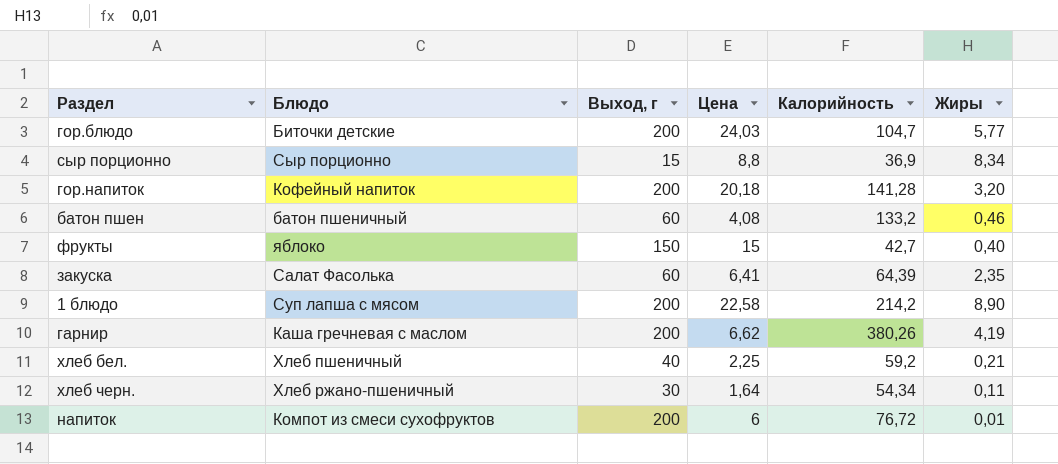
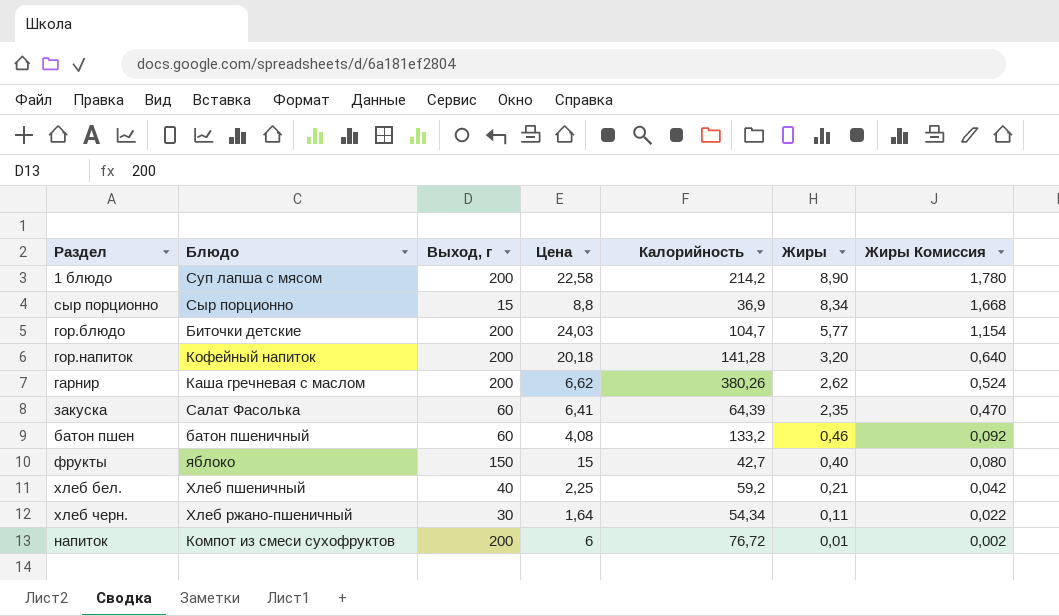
row order: none -> Жиры descending
column Жиры Комиссия | formula: none -> [Жиры] * 0,2
гарнир | Жиры: 4,19 -> 2,62

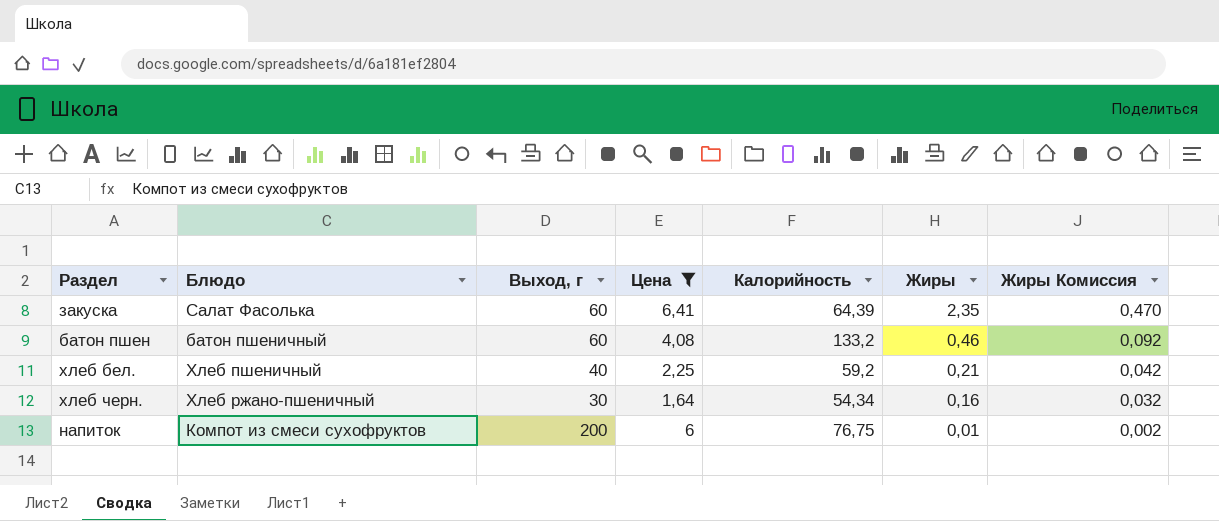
filter: none -> Цена <= 6,41
хлеб черн. | Жиры: 0,11 -> 0,16
хлеб черн. | Жиры Комиссия: 0,022 -> 0,032
напиток | Калорийность: 76,72 -> 76,75

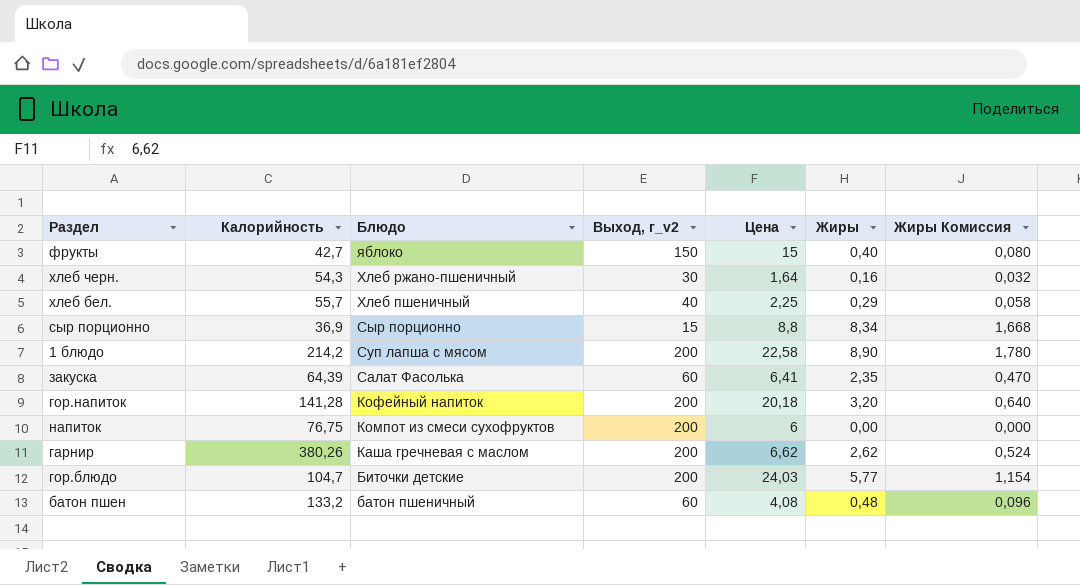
filter: Цена <= 6,41 -> none
row order: Жиры descending -> Блюдо descending
column Калорийность | position: 5 -> 2
column name: Выход, г -> Выход, г_v2
хлеб черн. | Калорийность: 54,34 -> 54,3
хлеб бел. | Калорийность: 59,2 -> 55,7
хлеб бел. | Жиры: 0,21 -> 0,29
хлеб бел. | Жиры Комиссия: 0,042 -> 0,058
напиток | Жиры: 0,01 -> 0,00
напиток | Жиры Комиссия: 0,002 -> 0,000
батон пшен | Жиры: 0,46 -> 0,48
батон пшен | Жиры Комиссия: 0,092 -> 0,096

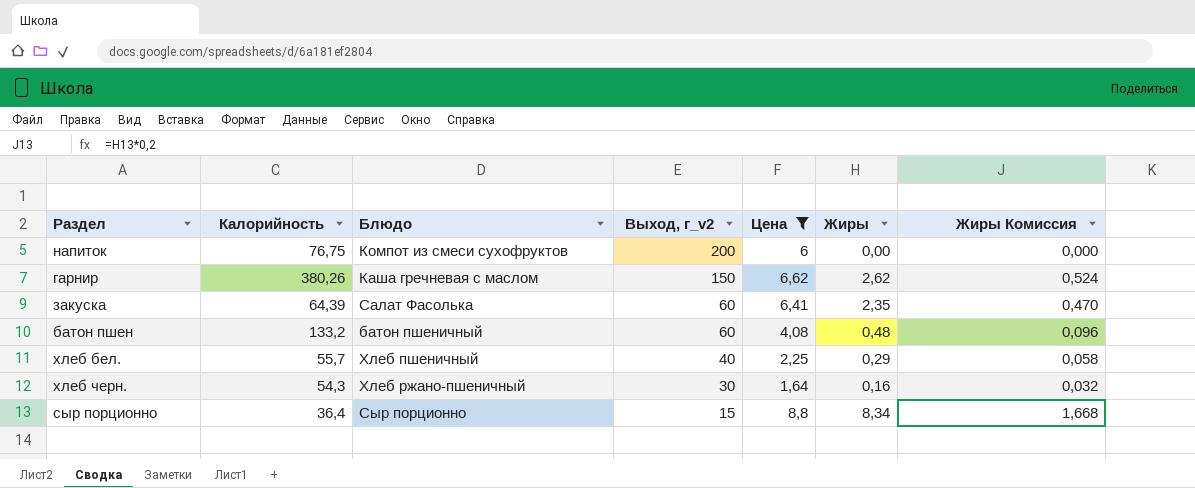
filter: none -> Цена <= 8,8
row order: Блюдо descending -> Выход, г_v2 descending
гарнир | Выход, г_v2: 200 -> 150
сыр порционно | Калорийность: 36,9 -> 36,4

